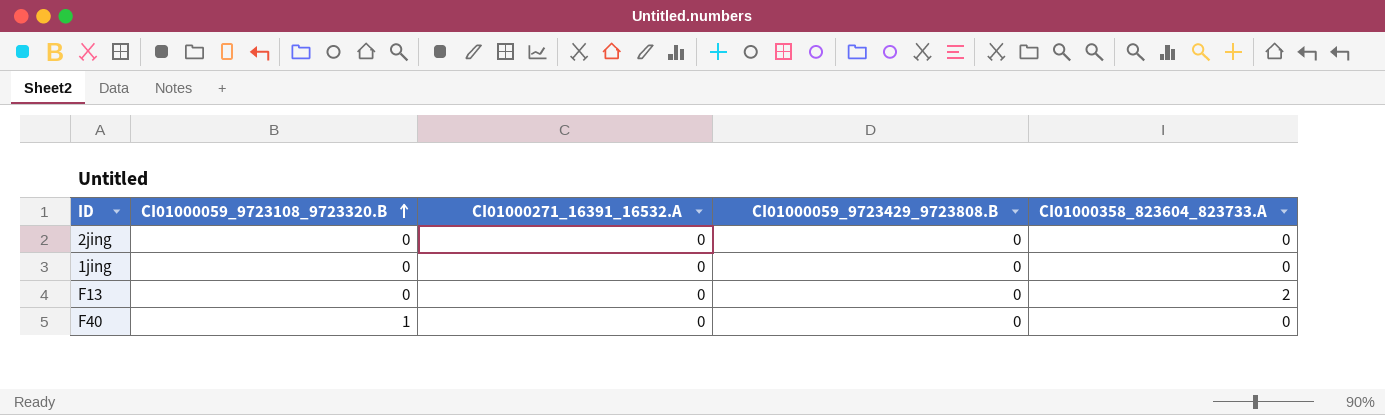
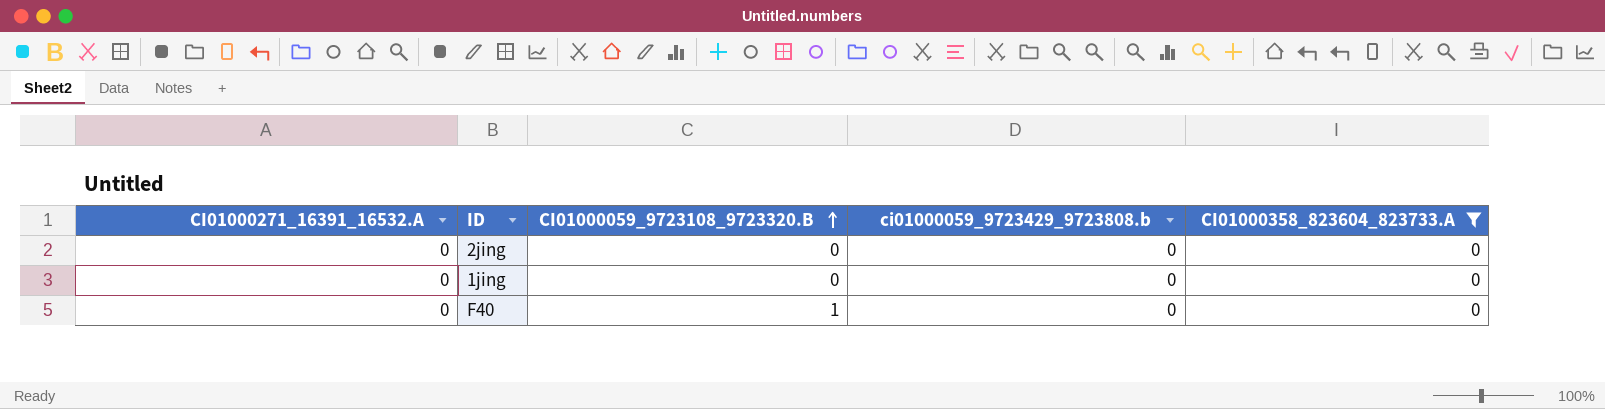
filter: none -> CI01000358_823604_823733.A = 0
column CI01000271_16391_16532.A | position: 3 -> 1
column name: CI01000059_9723429_9723808.B -> ci01000059_9723429_9723808.b

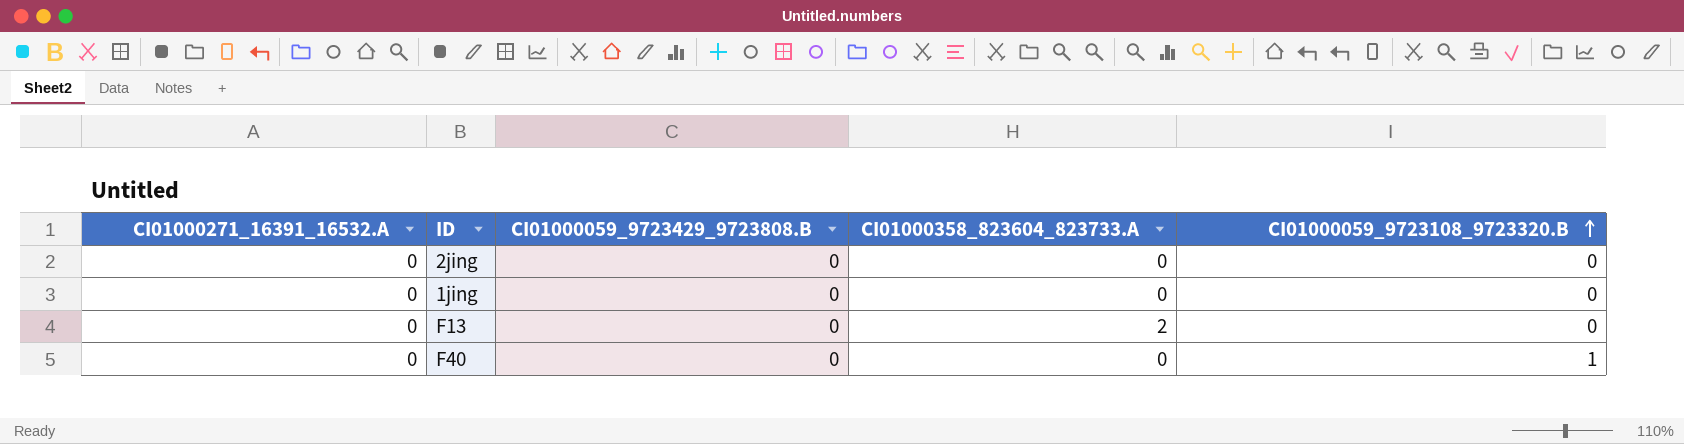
filter: CI01000358_823604_823733.A = 0 -> none
column name: ci01000059_9723429_9723808.b -> CI01000059_9723429_9723808.B
column CI01000059_9723108_9723320.B | position: 3 -> 5

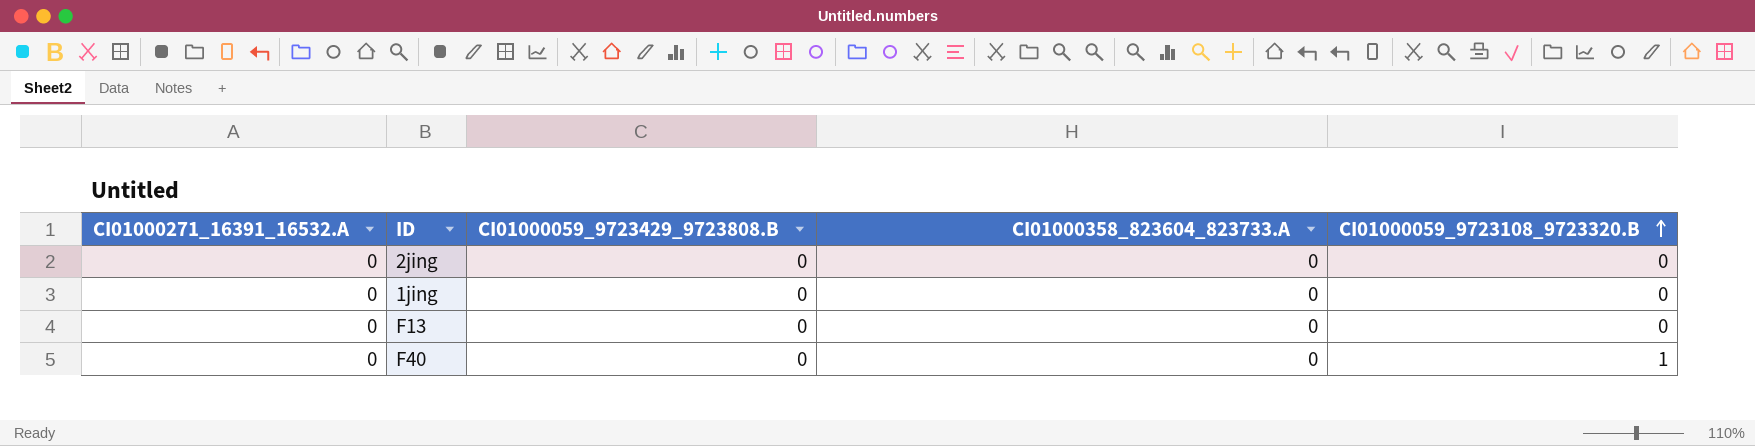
F13 | CI01000358_823604_823733.A: 2 -> 0

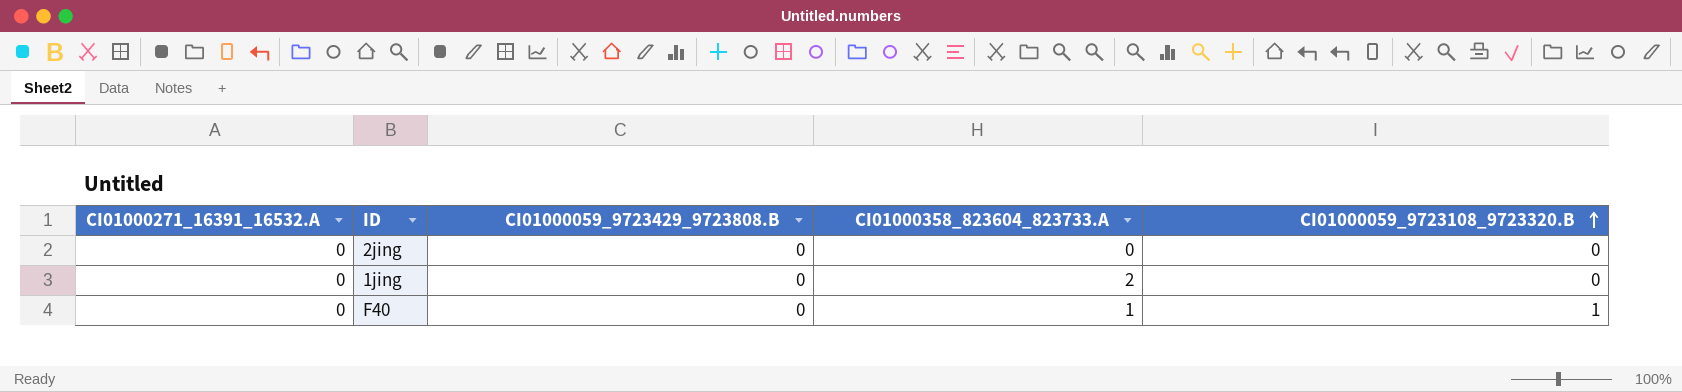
row F13: 0 | 0 | 0 | 0 -> none
1jing | CI01000358_823604_823733.A: 0 -> 2
F40 | CI01000358_823604_823733.A: 0 -> 1

